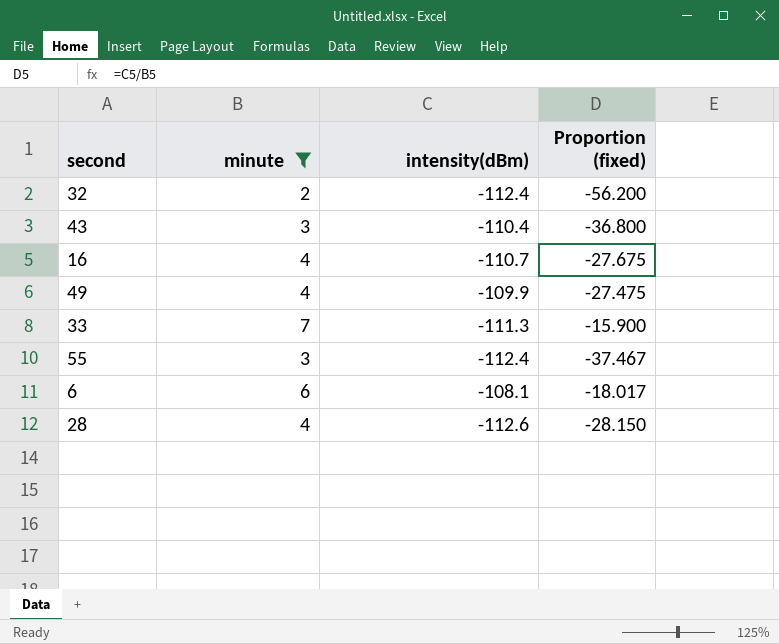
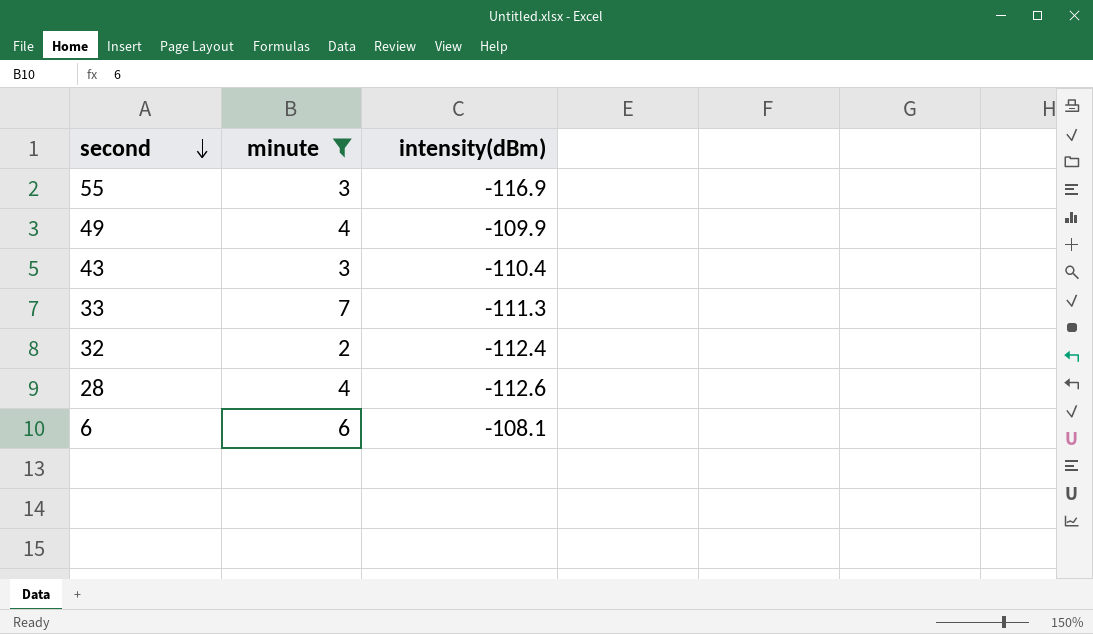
row order: none -> second descending
column Proportion (fixed) | formula: [intensity(dBm)] / [minute] -> none
row 16: 4 | -110.7 | -27.675 -> none
55 | intensity(dBm): -112.4 -> -116.9

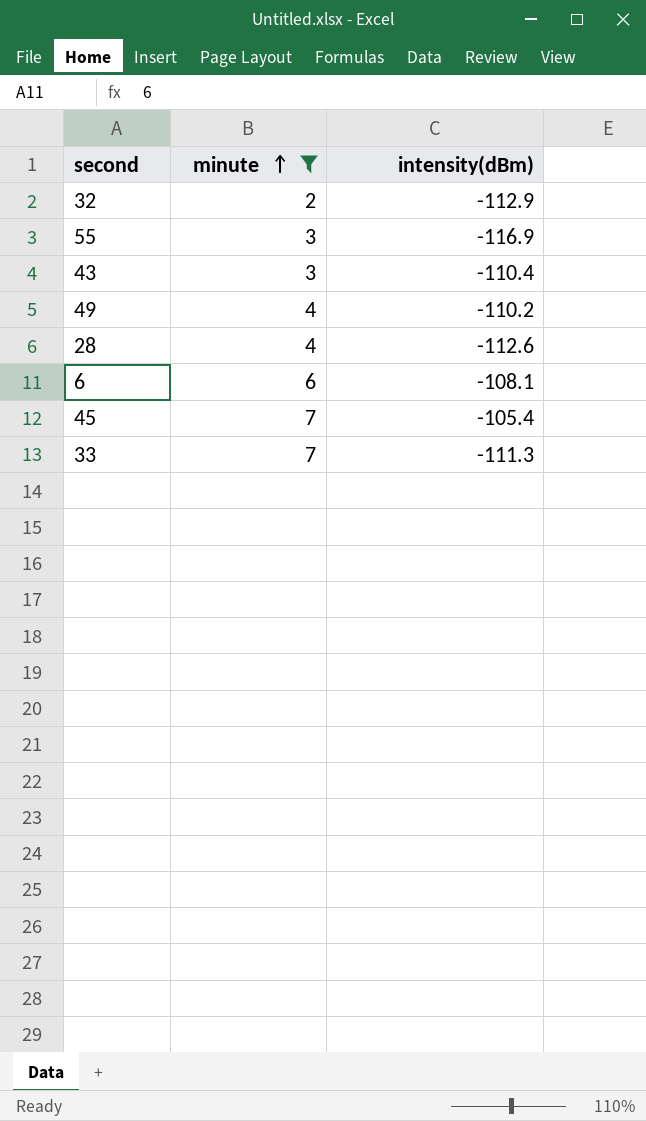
row order: second descending -> minute ascending
32 | intensity(dBm): -112.4 -> -112.9
49 | intensity(dBm): -109.9 -> -110.2
row 45: none -> 7 | -105.4

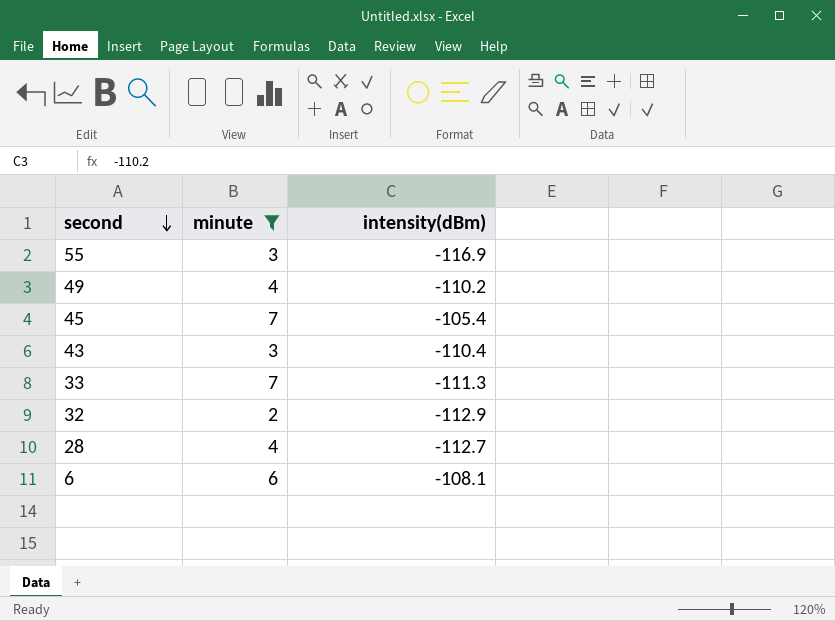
row order: minute ascending -> second descending
28 | intensity(dBm): -112.6 -> -112.7

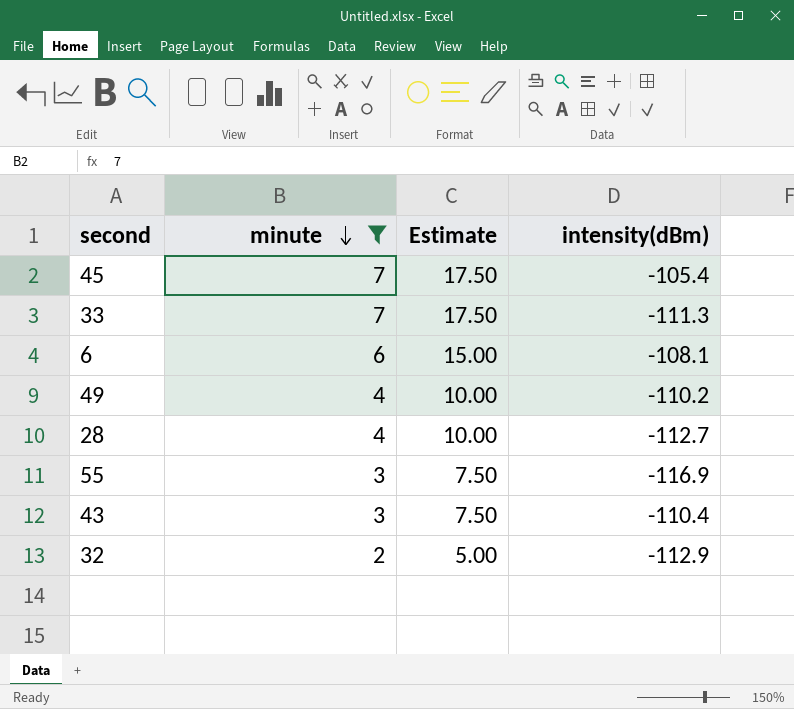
row order: second descending -> minute descending
column Estimate | formula: none -> [minute] * 2.5

